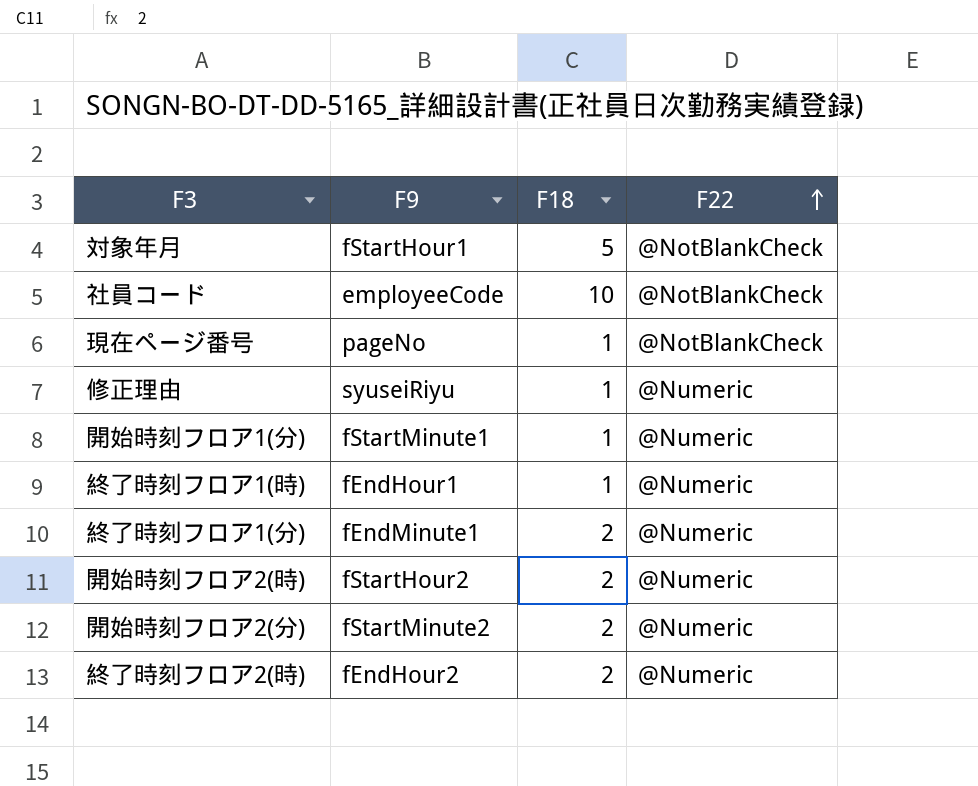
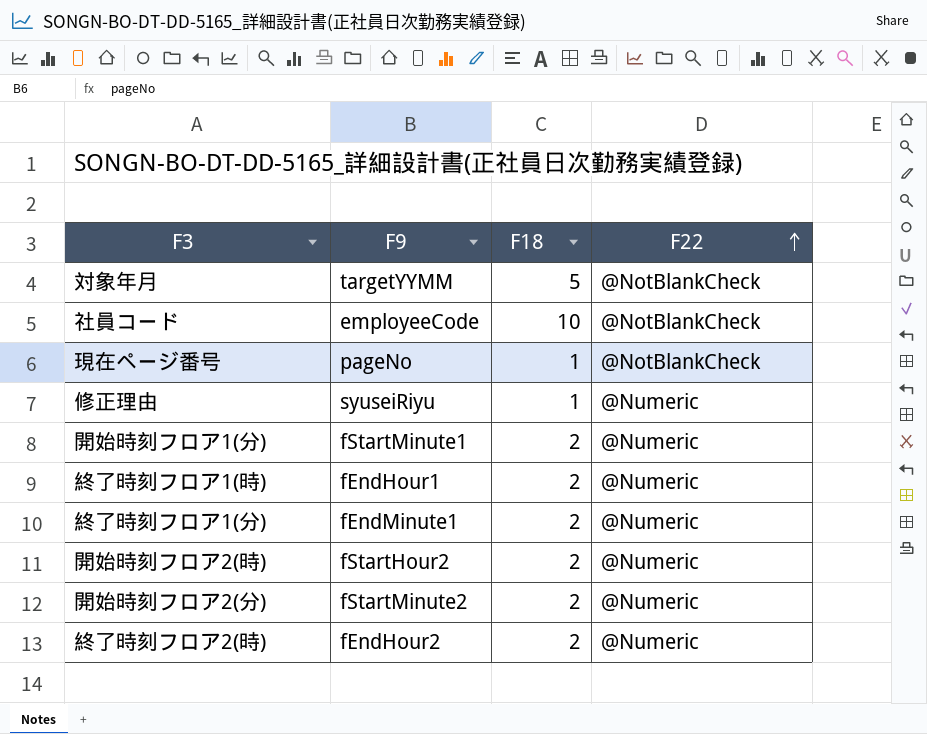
対象年月 | F9: fStartHour1 -> targetYYMM
開始時刻フロア1(分) | F18: 1 -> 2
終了時刻フロア1(時) | F18: 1 -> 2

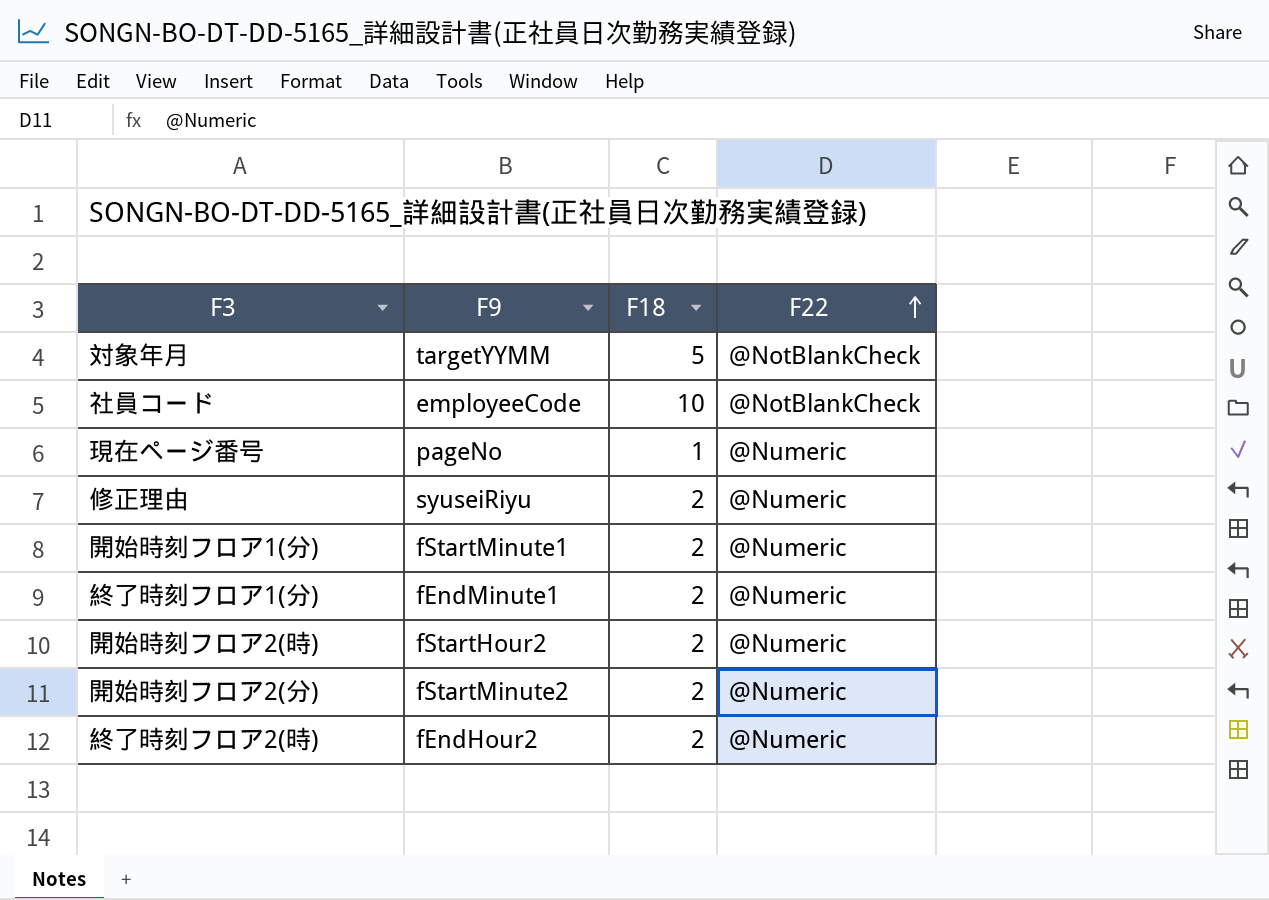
row 終了時刻フロア1(時): fEndHour1 | 2 | @Numeric -> none
現在ページ番号 | F22: @NotBlankCheck -> @Numeric
修正理由 | F18: 1 -> 2

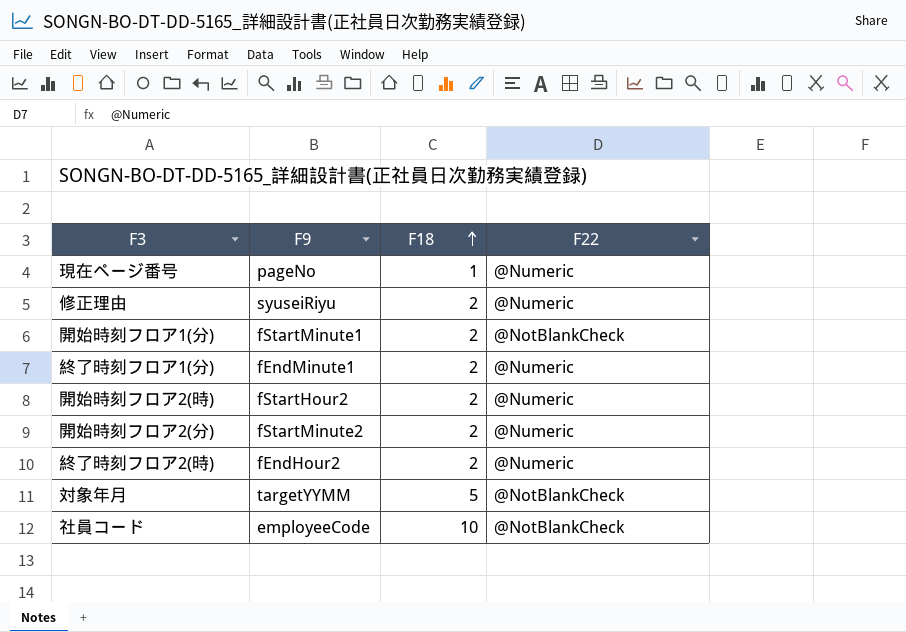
row order: F22 ascending -> F18 ascending
開始時刻フロア1(分) | F22: @Numeric -> @NotBlankCheck

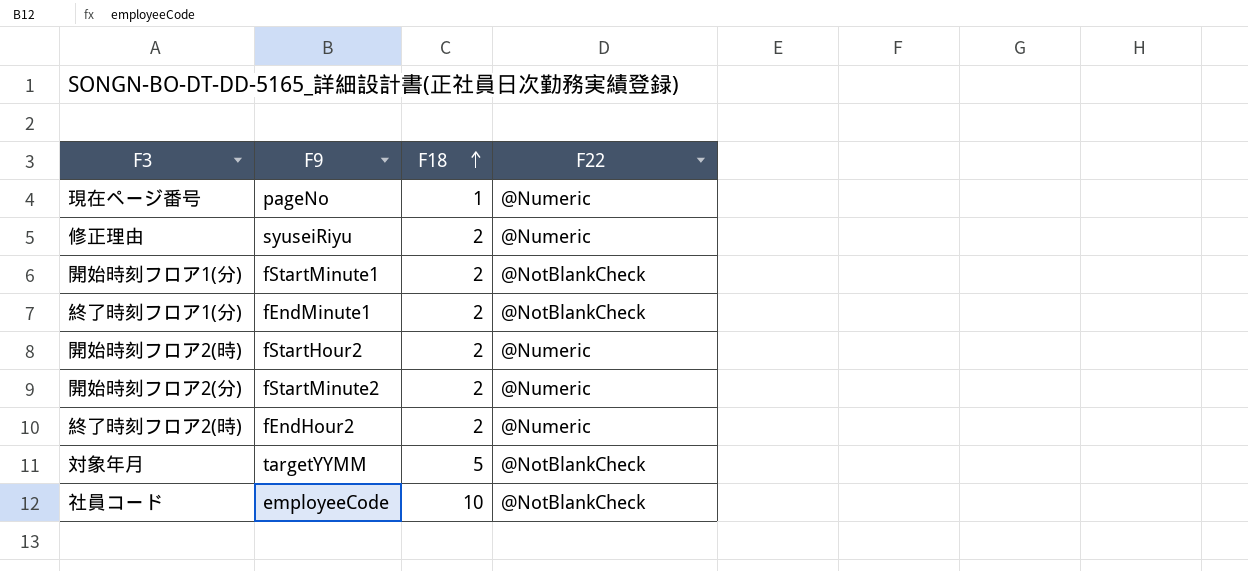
終了時刻フロア1(分) | F22: @Numeric -> @NotBlankCheck

